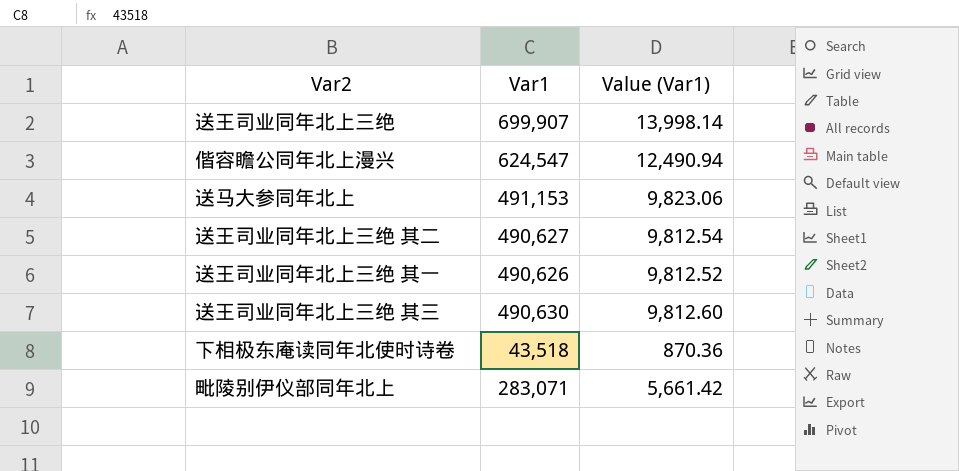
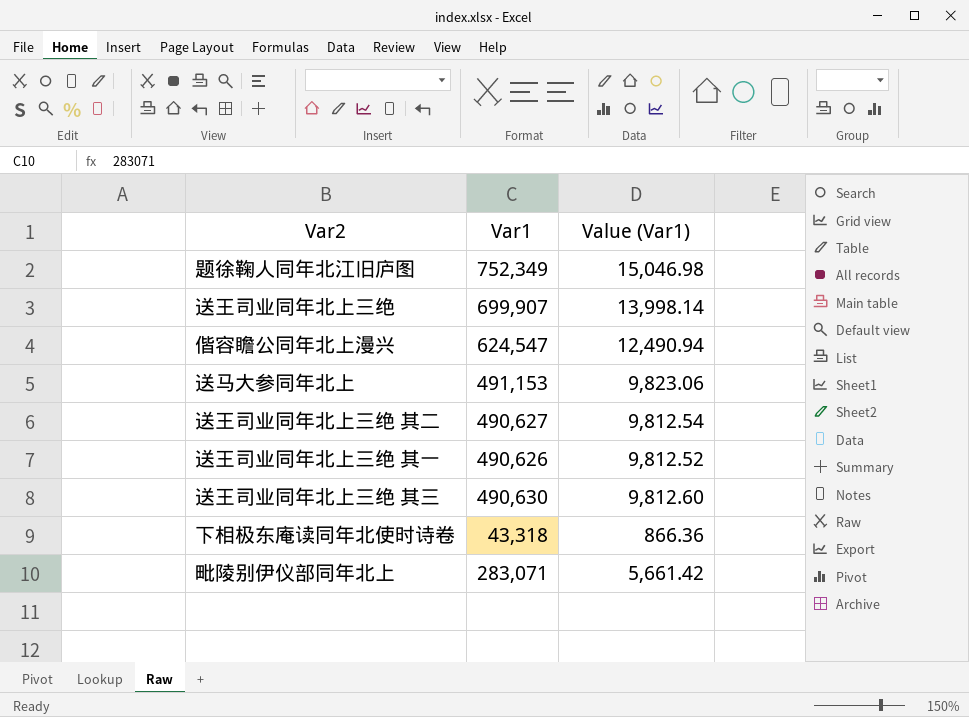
row 题徐鞠人同年北江旧庐图: none -> 752,349 | 15,046.98
下相极东庵读同年北使时诗卷 | Var1: 43,518 -> 43,318
下相极东庵读同年北使时诗卷 | Value (Var1): 870.36 -> 866.36

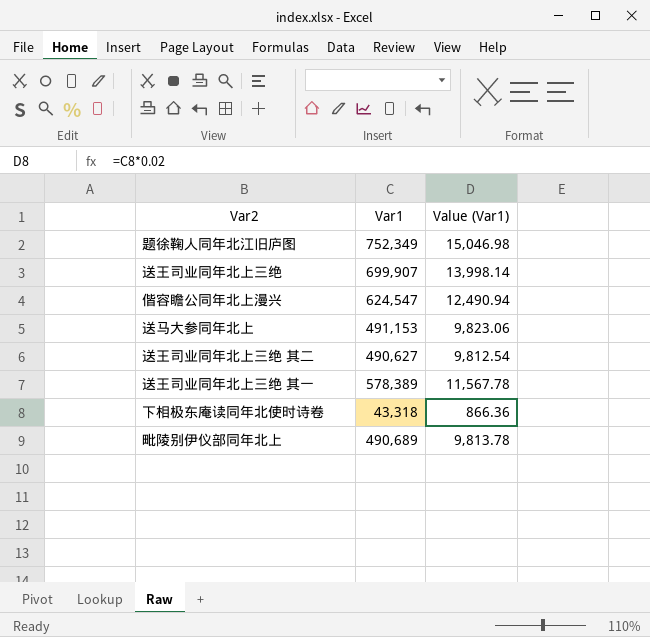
row 送王司业同年北上三绝 其三: 490,630 | 9,812.60 -> none
送王司业同年北上三绝 其一 | Var1: 490,626 -> 578,389
送王司业同年北上三绝 其一 | Value (Var1): 9,812.52 -> 11,567.78
毗陵别伊仪部同年北上 | Var1: 283,071 -> 490,689
毗陵别伊仪部同年北上 | Value (Var1): 5,661.42 -> 9,813.78

